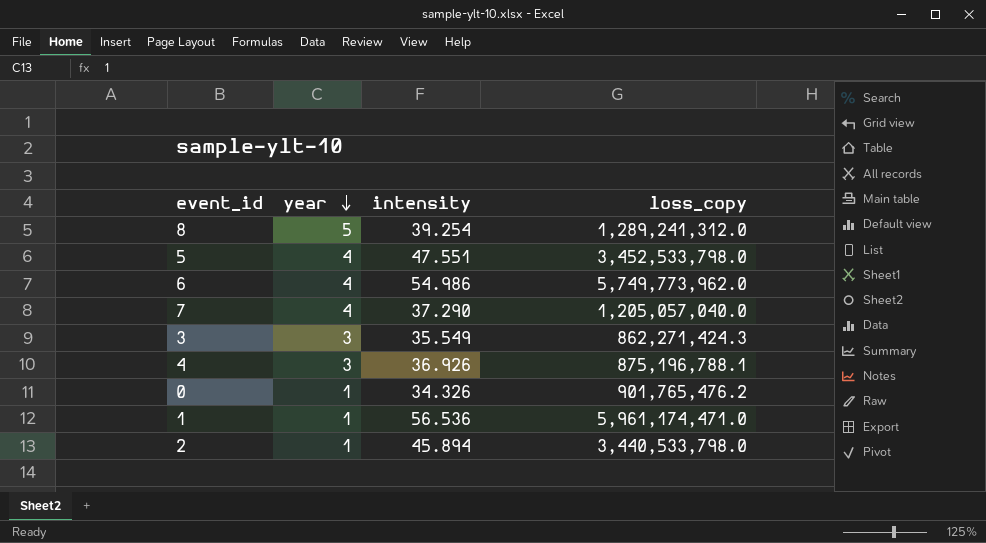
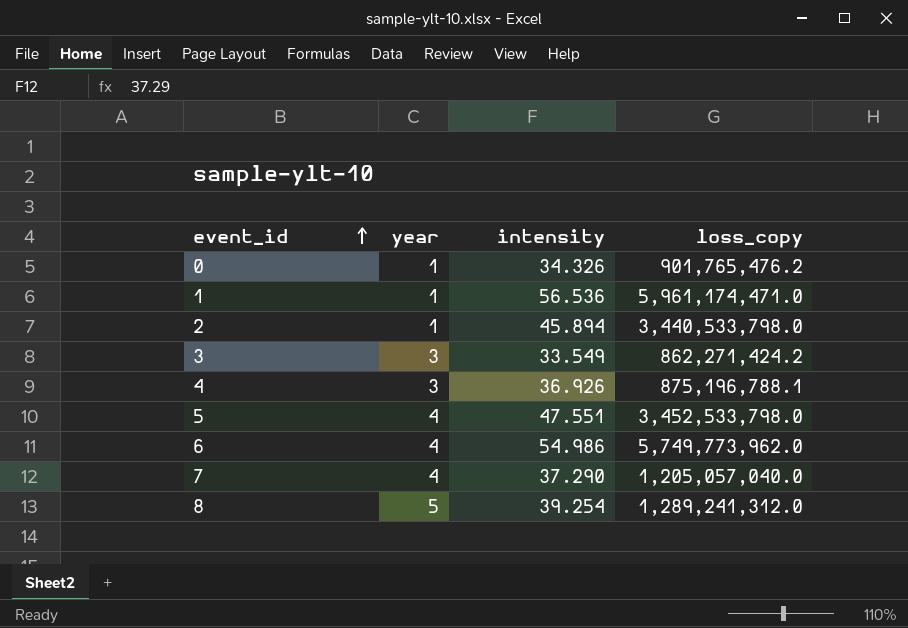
row order: year descending -> event_id ascending
3 | intensity: 35.549 -> 33.549
3 | loss_copy: 862,271,424.3 -> 862,271,424.2

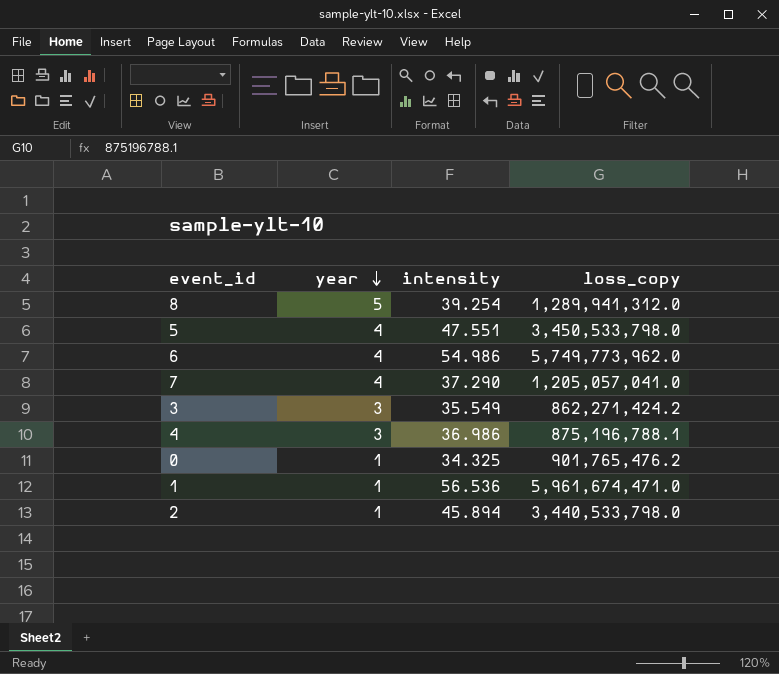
row order: event_id ascending -> year descending
8 | loss_copy: 1,289,241,312.0 -> 1,289,941,312.0
5 | loss_copy: 3,452,533,798.0 -> 3,450,533,798.0
7 | loss_copy: 1,205,057,040.0 -> 1,205,057,041.0
3 | intensity: 33.549 -> 35.549
4 | intensity: 36.926 -> 36.986
0 | intensity: 34.326 -> 34.325
1 | loss_copy: 5,961,174,471.0 -> 5,961,674,471.0

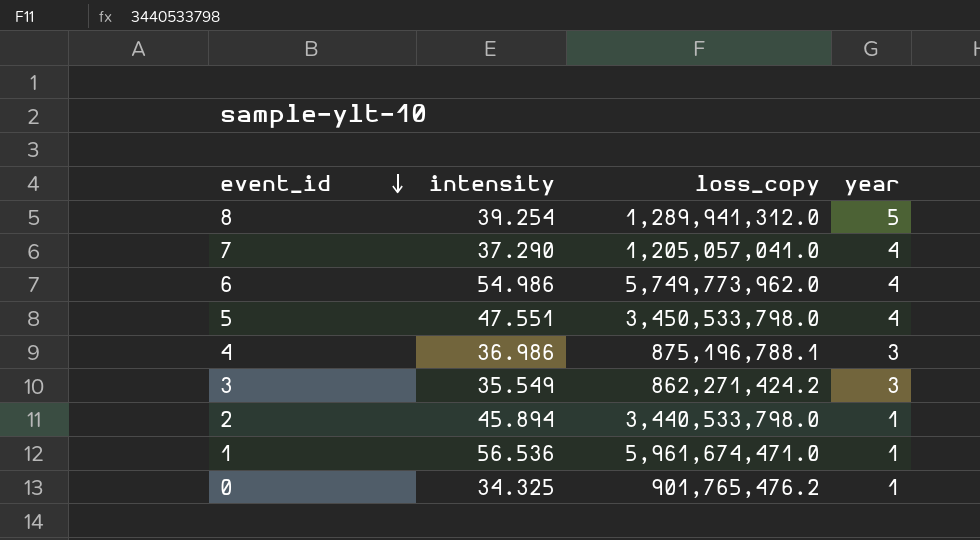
row order: year descending -> event_id descending
column year | position: 2 -> 4

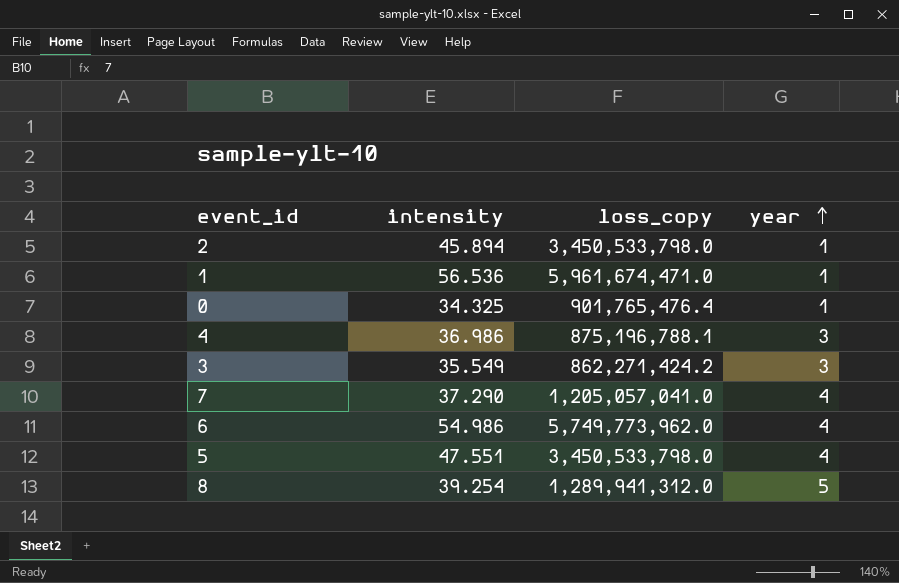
row order: event_id descending -> year ascending
2 | loss_copy: 3,440,533,798.0 -> 3,450,533,798.0
0 | loss_copy: 901,765,476.2 -> 901,765,476.4

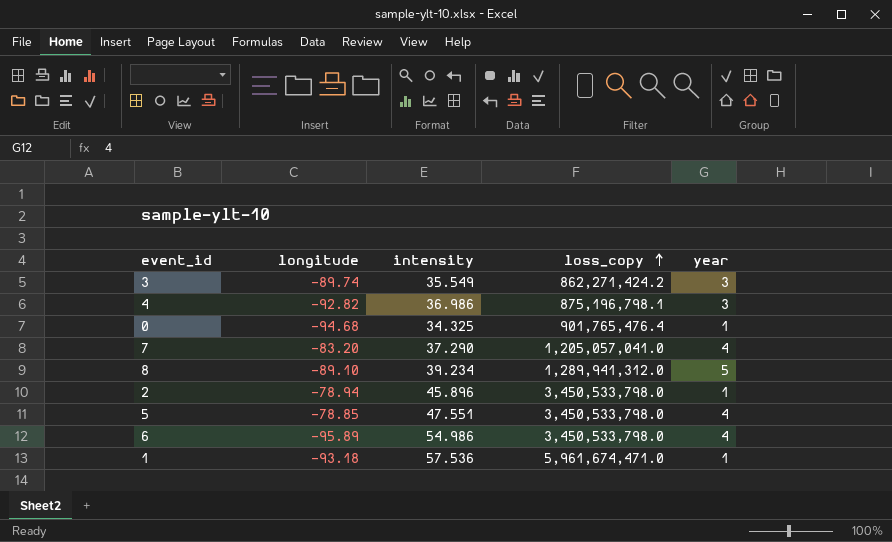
row order: year ascending -> loss_copy ascending
column longitude | position: none -> 2
4 | loss_copy: 875,196,788.1 -> 875,196,798.1
8 | intensity: 39.254 -> 39.234
2 | intensity: 45.894 -> 45.896
6 | loss_copy: 5,749,773,962.0 -> 3,450,533,798.0
1 | intensity: 56.536 -> 57.536

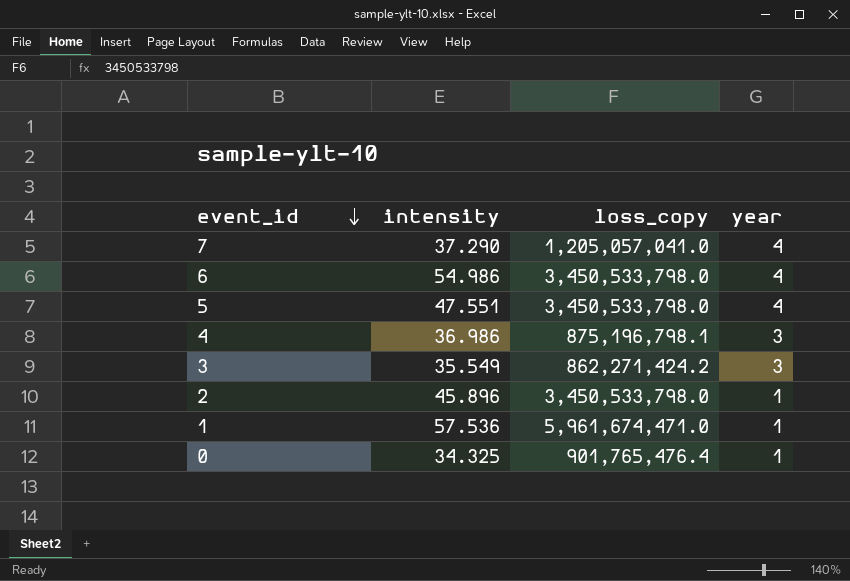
row order: loss_copy ascending -> event_id descending
column longitude | position: 2 -> none
row 8: -89.10 | 39.234 | 1,289,941,312.0 | 5 -> none

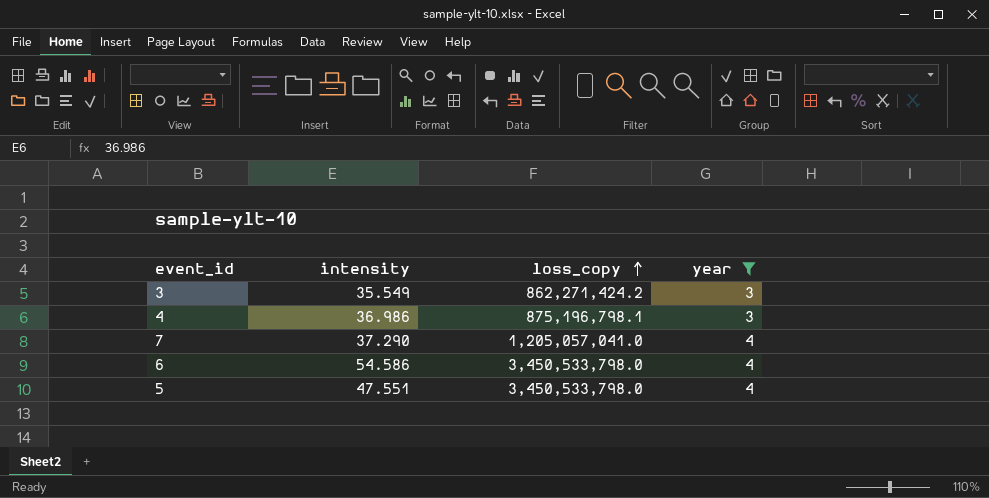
filter: none -> year != 1
row order: event_id descending -> loss_copy ascending
6 | intensity: 54.986 -> 54.586

